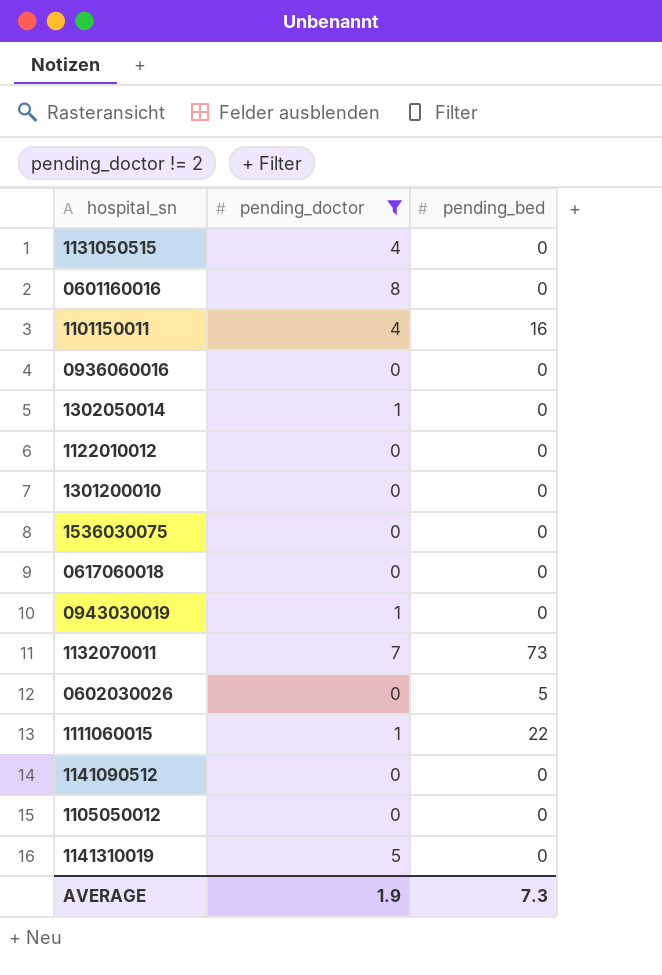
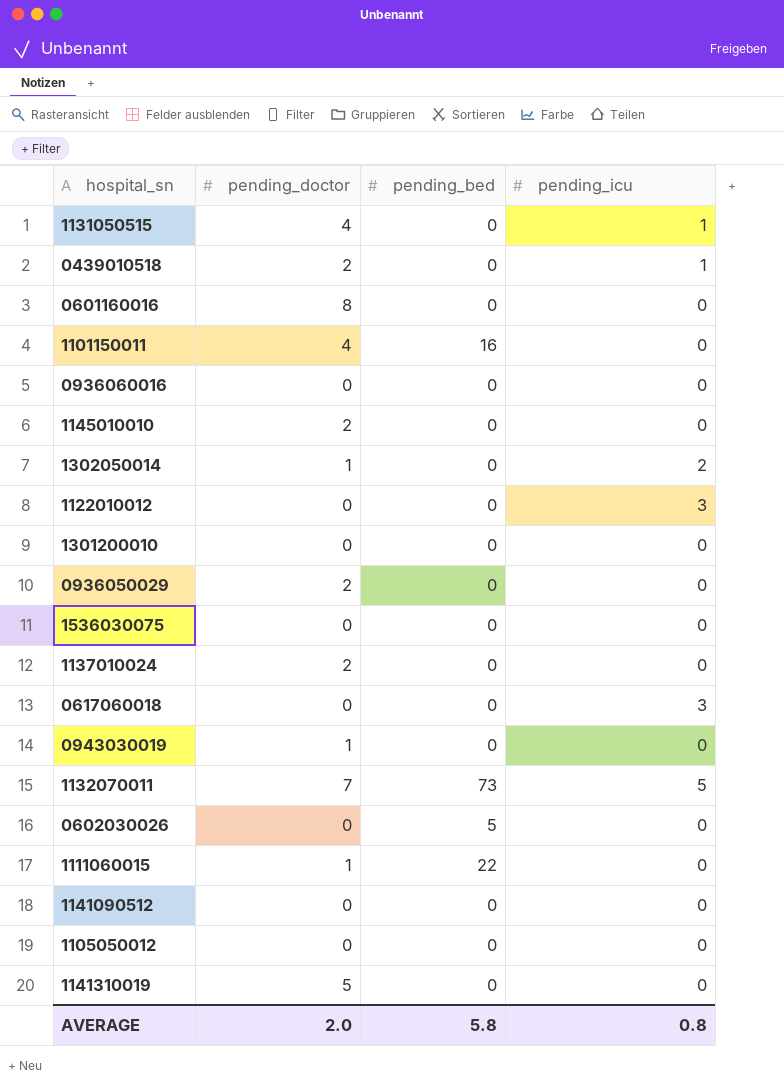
filter: pending_doctor != 2 -> none
column pending_icu | position: none -> 4
AVERAGE | pending_doctor: 1.9 -> 2.0
AVERAGE | pending_bed: 7.3 -> 5.8

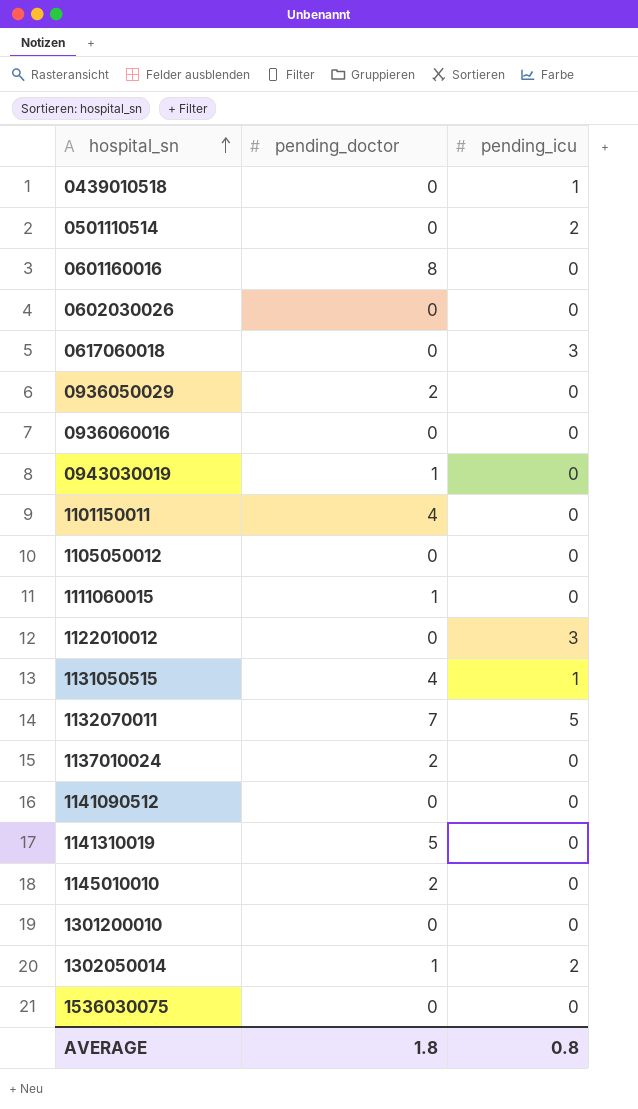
row order: none -> hospital_sn ascending
column pending_bed | position: 3 -> none
0439010518 | pending_doctor: 2 -> 0
row 0501110514: none -> 0 | 2
AVERAGE | pending_doctor: 2.0 -> 1.8

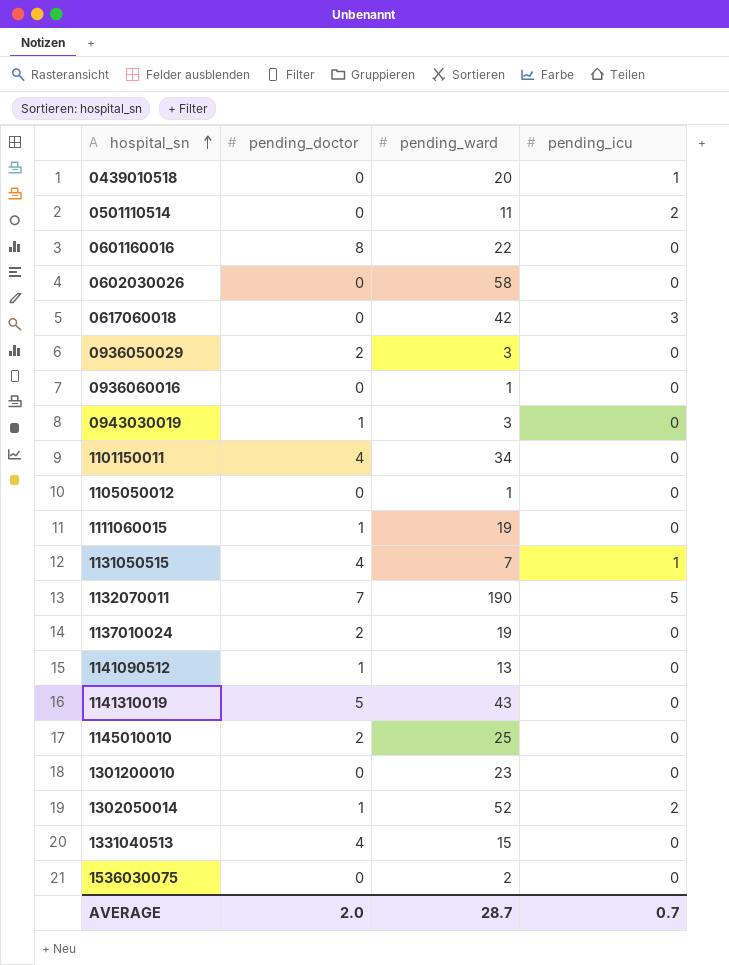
column pending_ward | position: none -> 3
row 1122010012: 0 | 3 -> none
1141090512 | pending_doctor: 0 -> 1
row 1331040513: none -> 4 | 15 | 0
AVERAGE | pending_doctor: 1.8 -> 2.0
AVERAGE | pending_icu: 0.8 -> 0.7

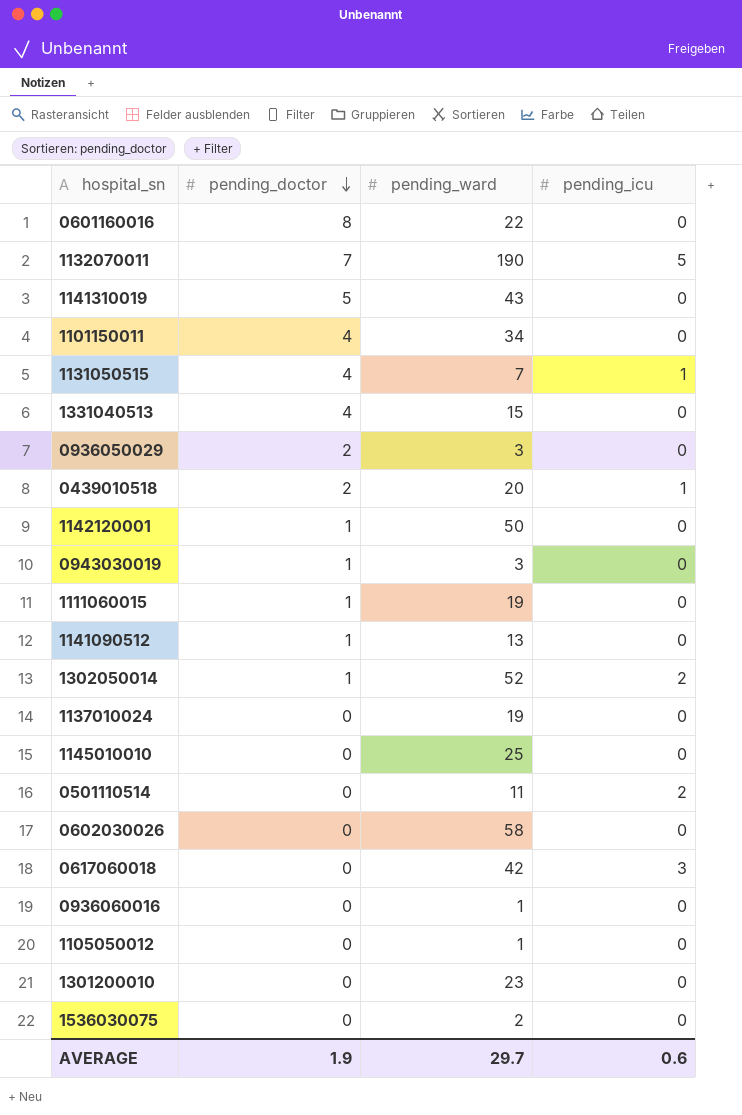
row order: hospital_sn ascending -> pending_doctor descending
0439010518 | pending_doctor: 0 -> 2
row 1142120001: none -> 1 | 50 | 0
1137010024 | pending_doctor: 2 -> 0
1145010010 | pending_doctor: 2 -> 0
AVERAGE | pending_doctor: 2.0 -> 1.9
AVERAGE | pending_ward: 28.7 -> 29.7
AVERAGE | pending_icu: 0.7 -> 0.6

